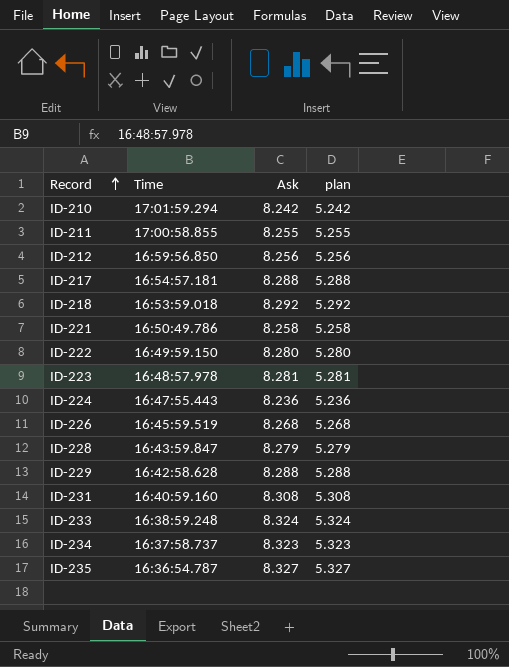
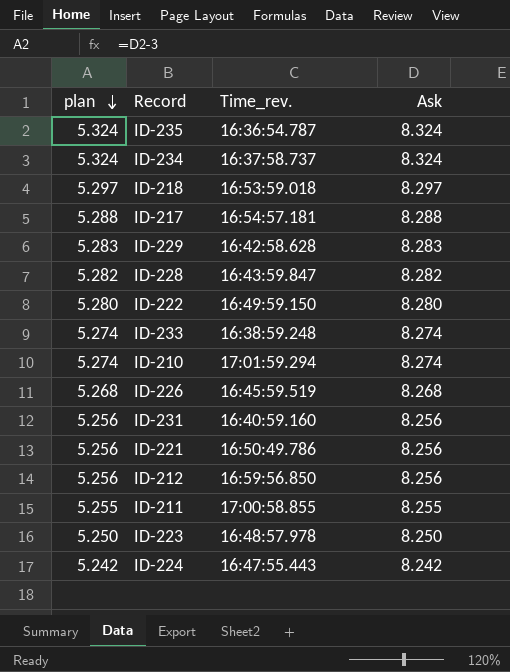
row order: Record ascending -> plan descending
column plan | position: 4 -> 1
column name: Time -> Time_rev.
ID-235 | plan: 5.327 -> 5.324
ID-235 | Ask: 8.327 -> 8.324
ID-234 | plan: 5.323 -> 5.324
ID-234 | Ask: 8.323 -> 8.324
ID-218 | plan: 5.292 -> 5.297
ID-218 | Ask: 8.292 -> 8.297
ID-229 | plan: 5.288 -> 5.283
ID-229 | Ask: 8.288 -> 8.283
ID-228 | plan: 5.279 -> 5.282
ID-228 | Ask: 8.279 -> 8.282
ID-233 | plan: 5.324 -> 5.274
ID-233 | Ask: 8.324 -> 8.274
ID-210 | plan: 5.242 -> 5.274
ID-210 | Ask: 8.242 -> 8.274
ID-231 | plan: 5.308 -> 5.256
ID-231 | Ask: 8.308 -> 8.256
ID-221 | plan: 5.258 -> 5.256
ID-221 | Ask: 8.258 -> 8.256
ID-223 | plan: 5.281 -> 5.250
ID-223 | Ask: 8.281 -> 8.250
ID-224 | plan: 5.236 -> 5.242
ID-224 | Ask: 8.236 -> 8.242

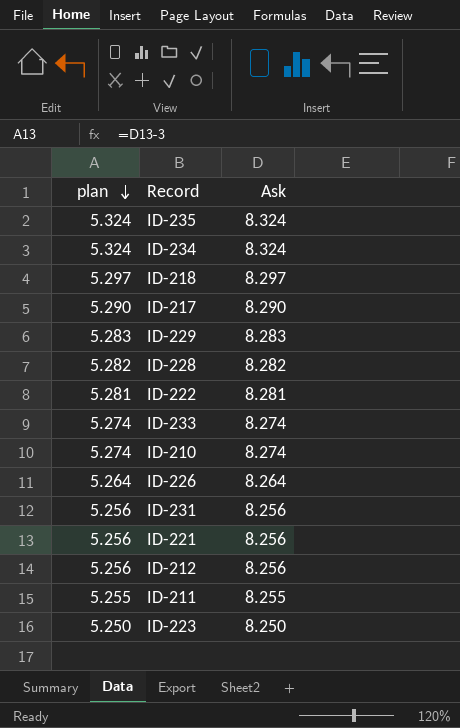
column Time_rev. | position: 3 -> none
row ID-224: 5.242 | 16:47:55.443 | 8.242 -> none
ID-217 | plan: 5.288 -> 5.290
ID-217 | Ask: 8.288 -> 8.290
ID-222 | plan: 5.280 -> 5.281
ID-222 | Ask: 8.280 -> 8.281
ID-226 | plan: 5.268 -> 5.264
ID-226 | Ask: 8.268 -> 8.264

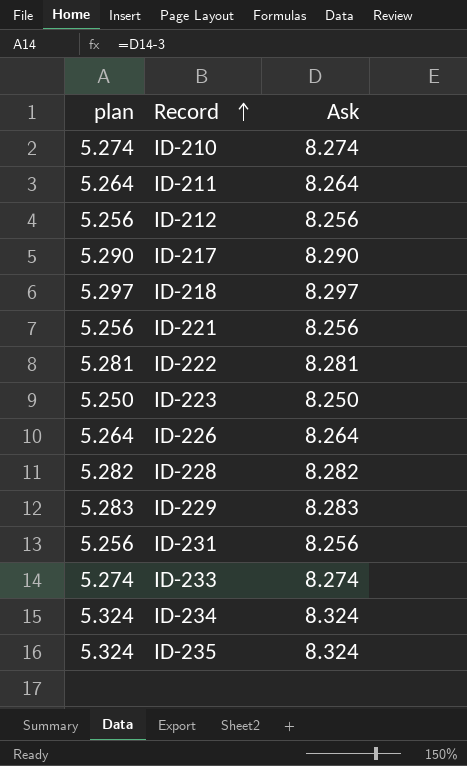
row order: plan descending -> Record ascending
ID-211 | plan: 5.255 -> 5.264
ID-211 | Ask: 8.255 -> 8.264

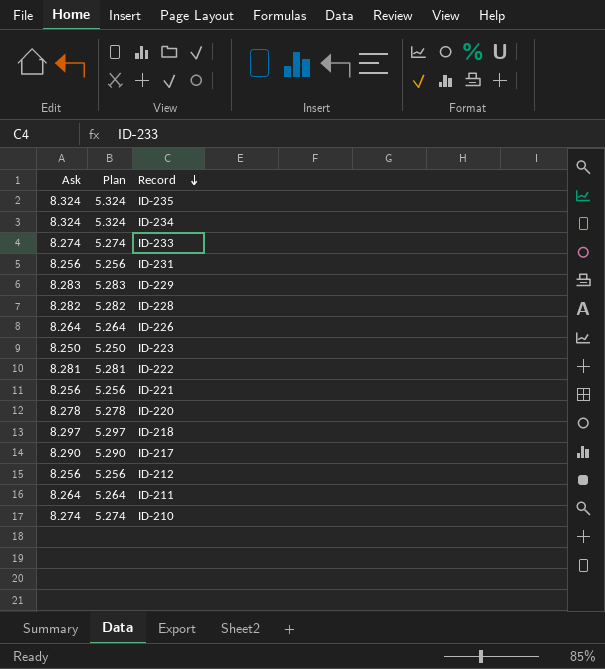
row order: Record ascending -> Record descending
column Ask | position: 3 -> 1
column name: plan -> Plan
row ID-220: none -> 8.278 | 5.278

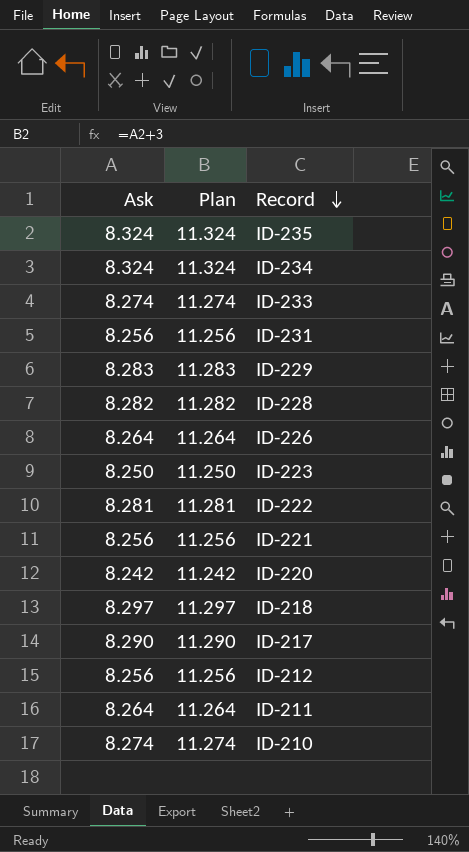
column Plan | formula: [Ask] - 3 -> [Ask] + 3
ID-220 | Ask: 8.278 -> 8.242

